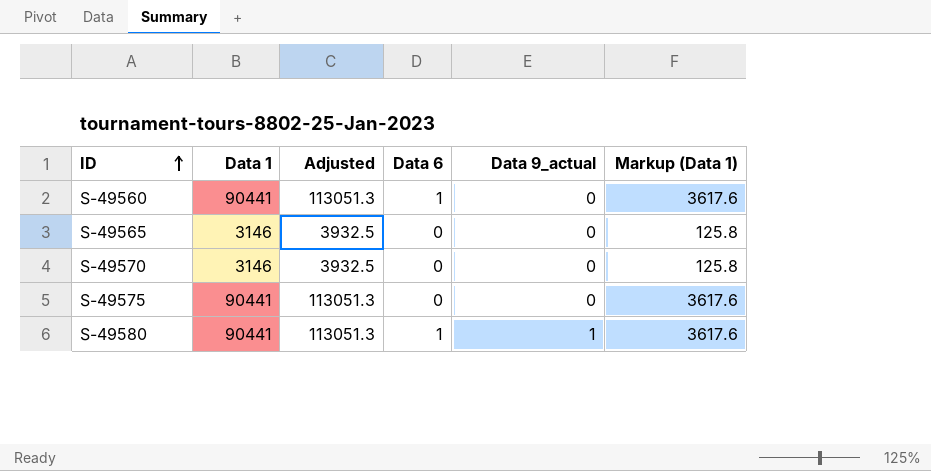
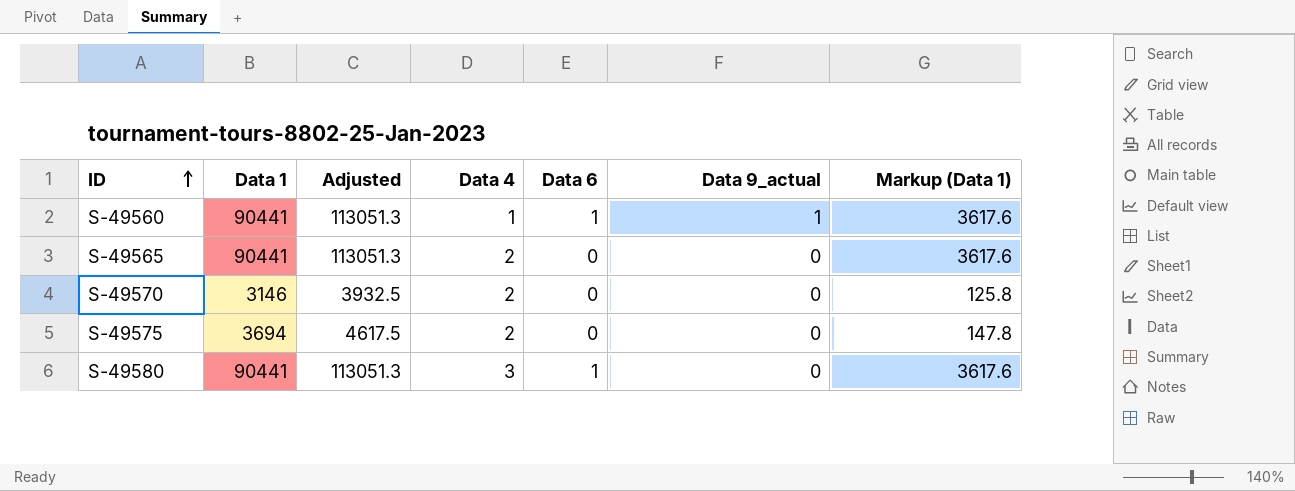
column Data 4 | position: none -> 4
S-49560 | Data 9_actual: 0 -> 1
S-49565 | Data 1: 3146 -> 90441
S-49565 | Adjusted: 3932.5 -> 113051.3
S-49565 | Markup (Data 1): 125.8 -> 3617.6
S-49575 | Data 1: 90441 -> 3694
S-49575 | Adjusted: 113051.3 -> 4617.5
S-49575 | Markup (Data 1): 3617.6 -> 147.8
S-49580 | Data 9_actual: 1 -> 0

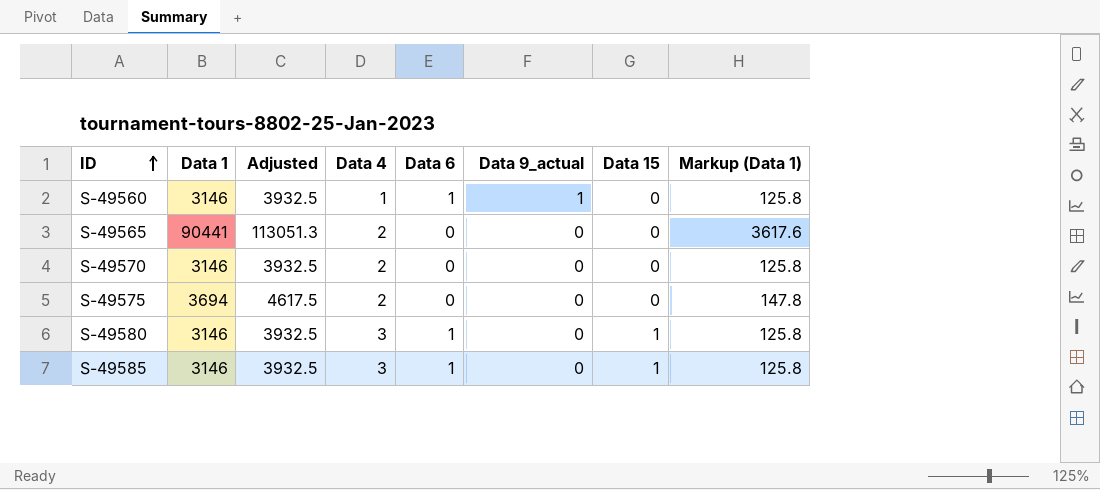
column Data 15 | position: none -> 7
S-49560 | Data 1: 90441 -> 3146
S-49560 | Adjusted: 113051.3 -> 3932.5
S-49560 | Markup (Data 1): 3617.6 -> 125.8
S-49580 | Data 1: 90441 -> 3146
S-49580 | Adjusted: 113051.3 -> 3932.5
S-49580 | Markup (Data 1): 3617.6 -> 125.8
row S-49585: none -> 3146 | 3932.5 | 3 | 1 | 0 | 1 | 125.8

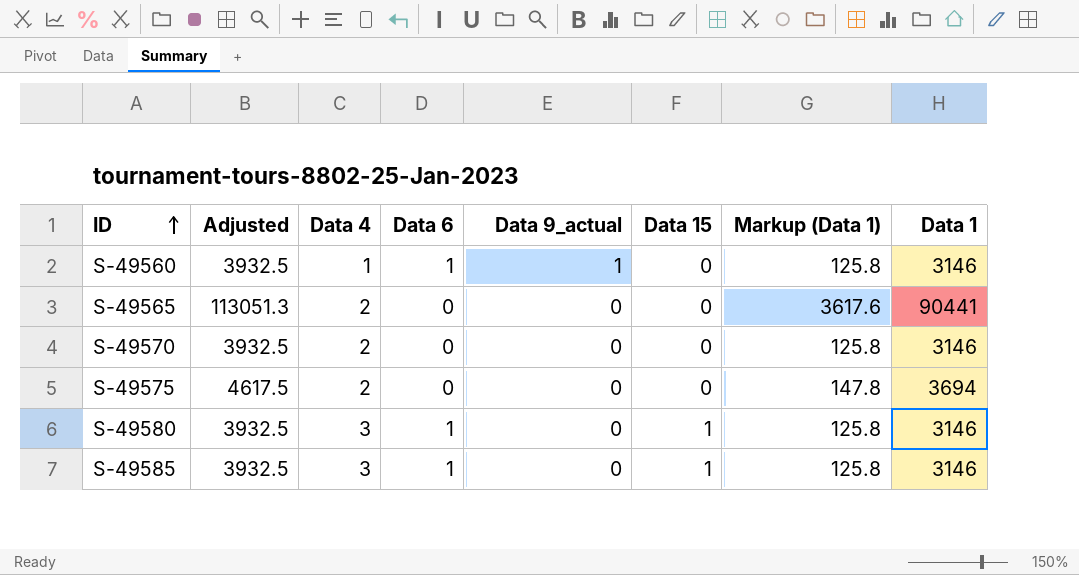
column Data 1 | position: 2 -> 8

